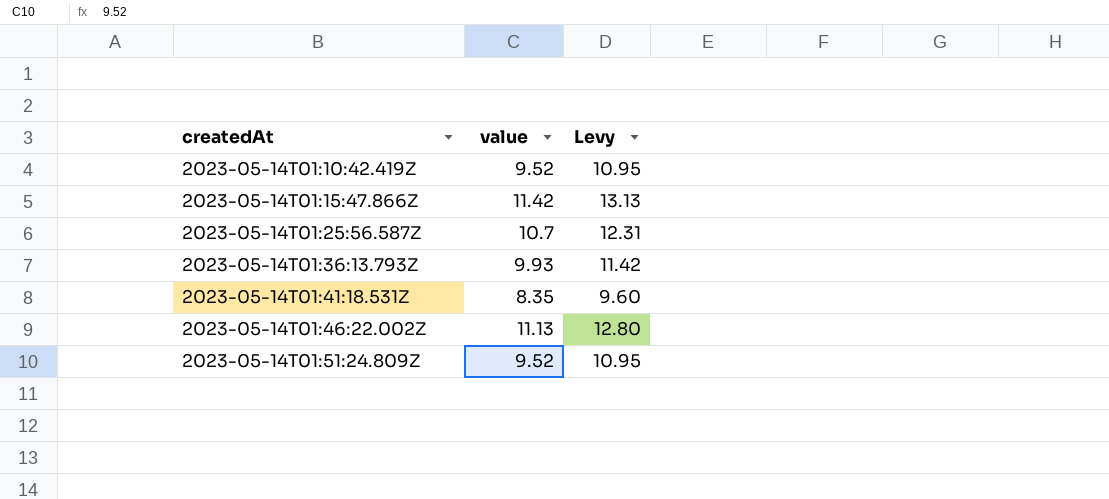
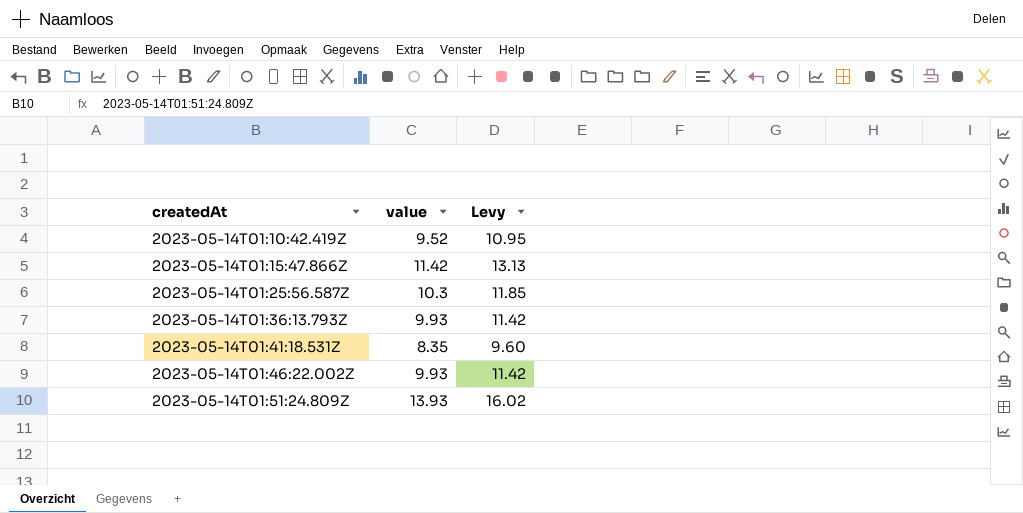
2023-05-14T01:25:56.587Z | value: 10.7 -> 10.3
2023-05-14T01:25:56.587Z | Levy: 12.31 -> 11.85
2023-05-14T01:46:22.002Z | value: 11.13 -> 9.93
2023-05-14T01:46:22.002Z | Levy: 12.80 -> 11.42
2023-05-14T01:51:24.809Z | value: 9.52 -> 13.93
2023-05-14T01:51:24.809Z | Levy: 10.95 -> 16.02

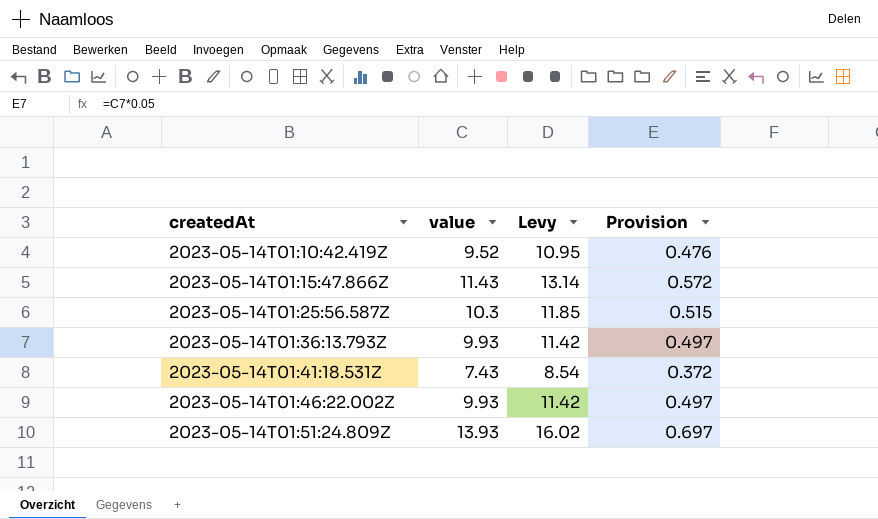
column Provision | formula: none -> [value] * 0.05
2023-05-14T01:15:47.866Z | value: 11.42 -> 11.43
2023-05-14T01:15:47.866Z | Levy: 13.13 -> 13.14
2023-05-14T01:41:18.531Z | value: 8.35 -> 7.43
2023-05-14T01:41:18.531Z | Levy: 9.60 -> 8.54

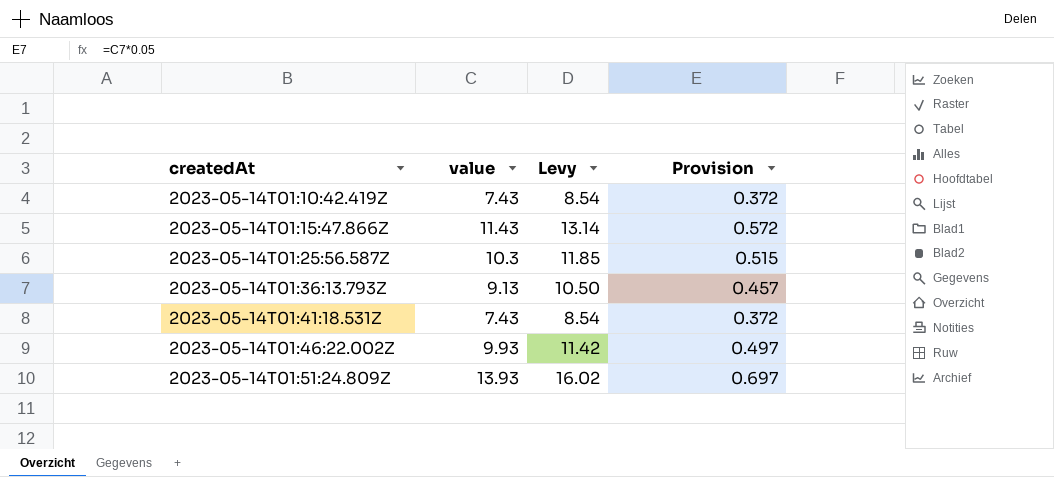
2023-05-14T01:10:42.419Z | value: 9.52 -> 7.43
2023-05-14T01:10:42.419Z | Levy: 10.95 -> 8.54
2023-05-14T01:10:42.419Z | Provision: 0.476 -> 0.372
2023-05-14T01:36:13.793Z | value: 9.93 -> 9.13
2023-05-14T01:36:13.793Z | Levy: 11.42 -> 10.50
2023-05-14T01:36:13.793Z | Provision: 0.497 -> 0.457

